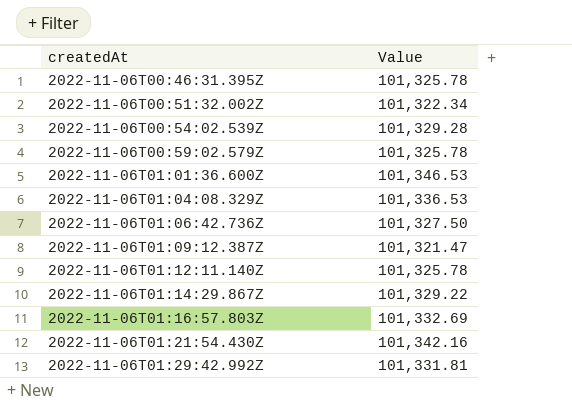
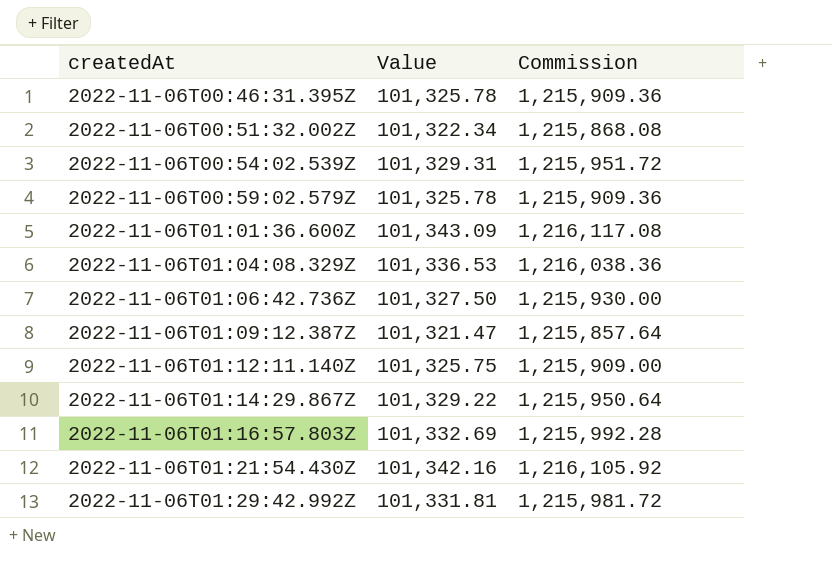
column Commission | formula: none -> [Value] * 12
2022-11-06T00:54:02.539Z | Value: 101,329.28 -> 101,329.31
2022-11-06T01:01:36.600Z | Value: 101,346.53 -> 101,343.09
2022-11-06T01:12:11.140Z | Value: 101,325.78 -> 101,325.75

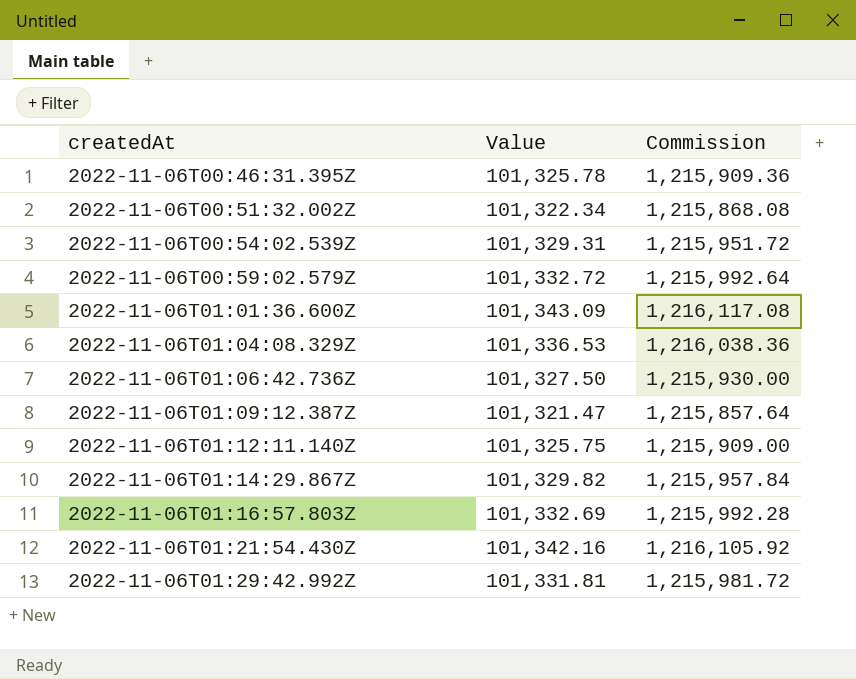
2022-11-06T00:59:02.579Z | Value: 101,325.78 -> 101,332.72
2022-11-06T00:59:02.579Z | Commission: 1,215,909.36 -> 1,215,992.64
2022-11-06T01:14:29.867Z | Value: 101,329.22 -> 101,329.82
2022-11-06T01:14:29.867Z | Commission: 1,215,950.64 -> 1,215,957.84

